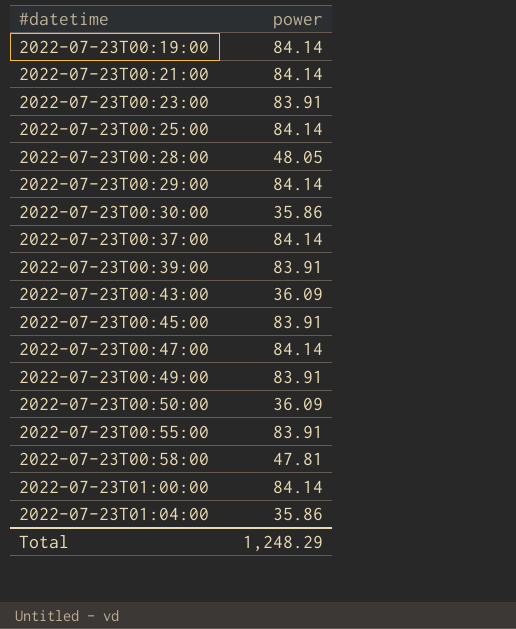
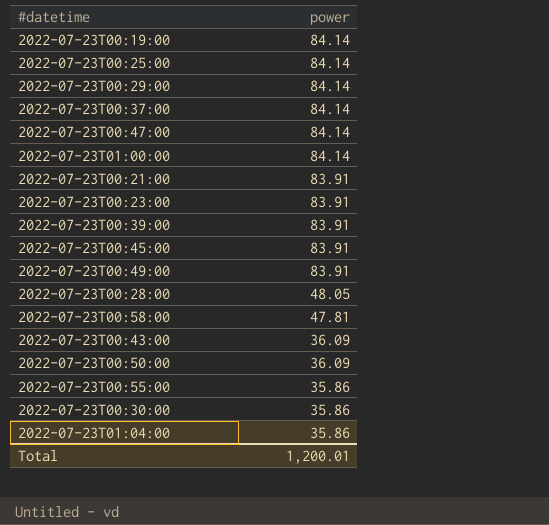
row order: #datetime ascending -> power descending
2022-07-23T00:21:00 | power: 84.14 -> 83.91
2022-07-23T00:55:00 | power: 83.91 -> 35.86
Total | power: 1,248.29 -> 1,200.01

